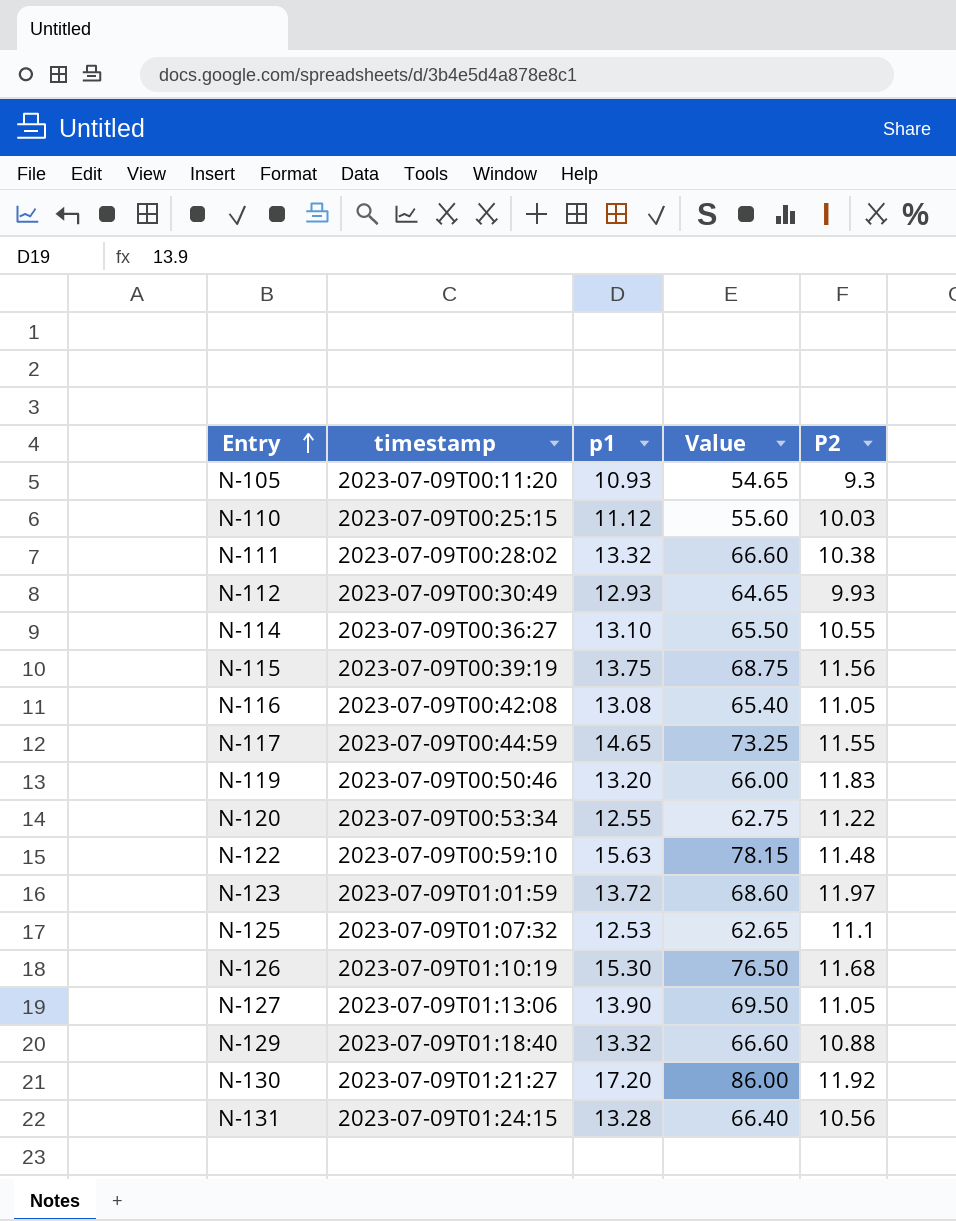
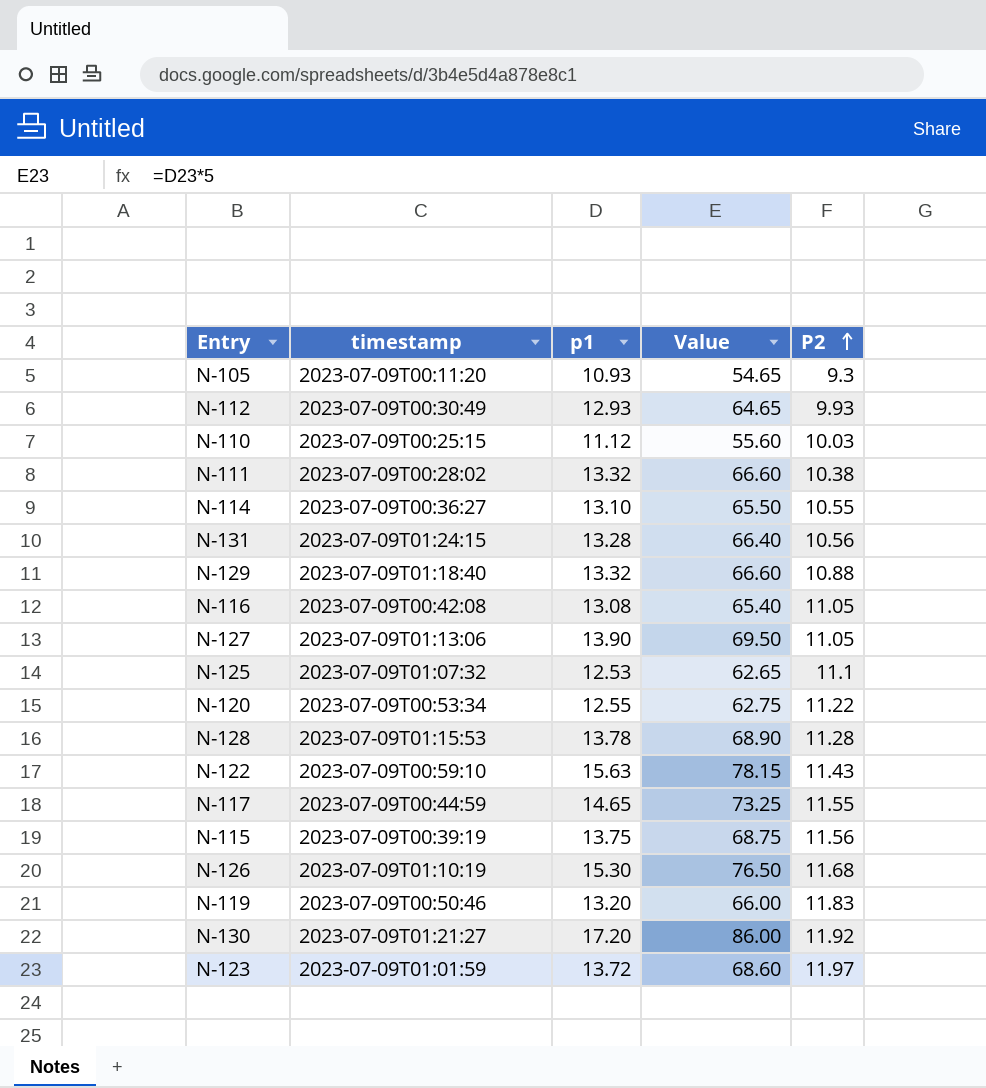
row order: Entry ascending -> P2 ascending
row N-128: none -> 2023-07-09T01:15:53 | 13.78 | 68.90 | 11.28
N-122 | P2: 11.48 -> 11.43

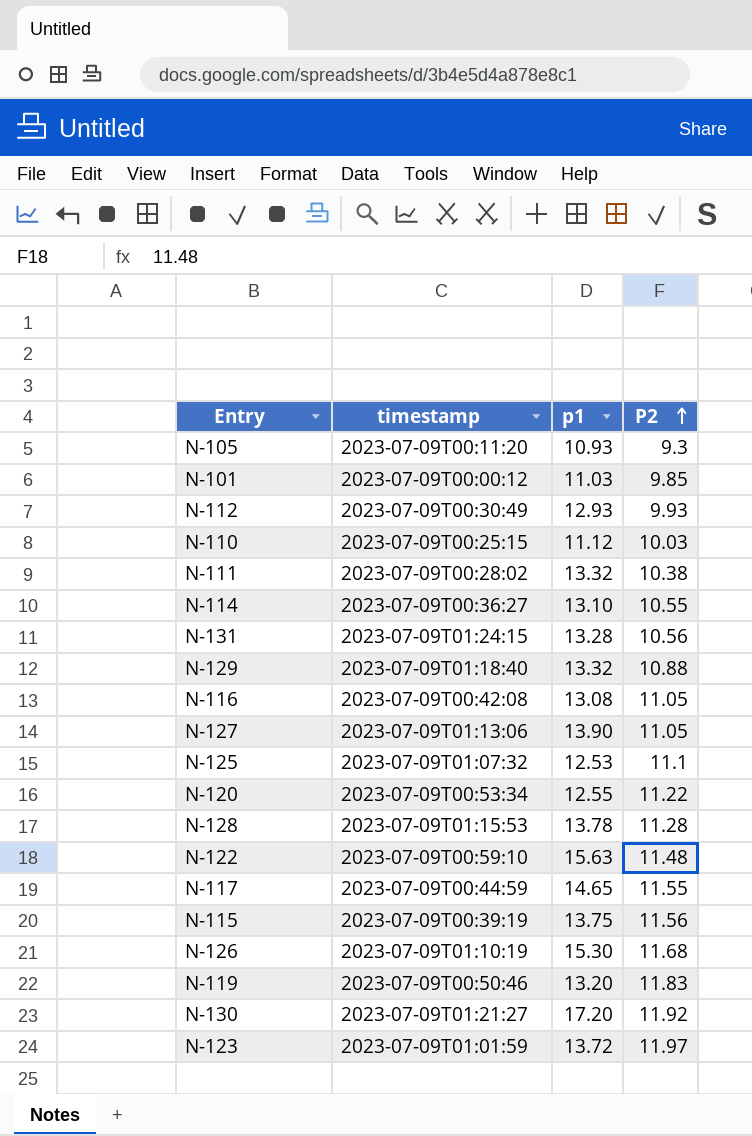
column Value | formula: [p1] * 5 -> none
row N-101: none -> 2023-07-09T00:00:12 | 11.03 | 9.85
N-122 | P2: 11.43 -> 11.48

